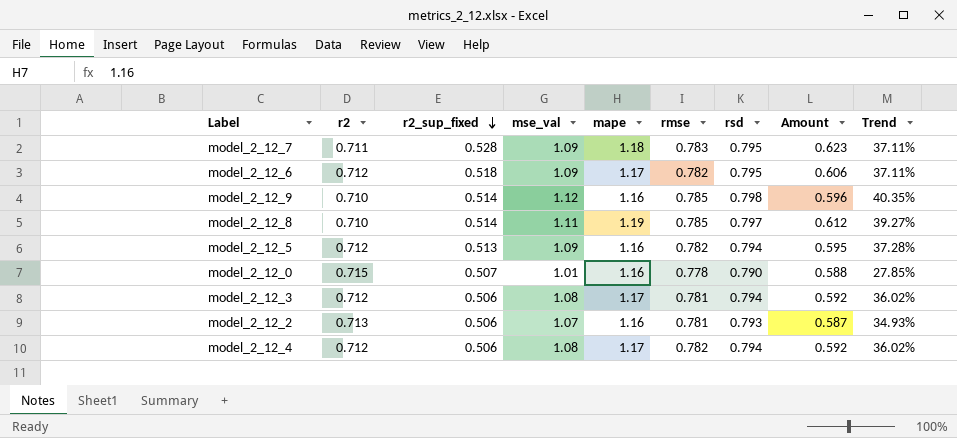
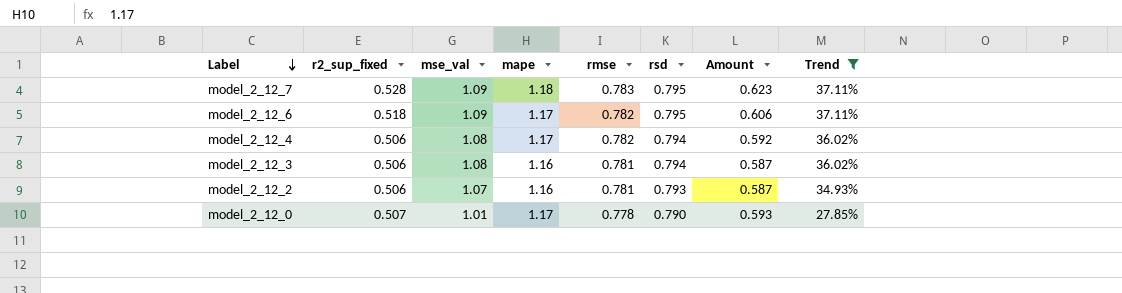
filter: none -> Trend <= 37.11%
row order: r2_sup_fixed descending -> Label descending
column r2 | position: 2 -> none
model_2_12_3 | mape: 1.17 -> 1.16
model_2_12_3 | Amount: 0.592 -> 0.587
model_2_12_0 | mape: 1.16 -> 1.17
model_2_12_0 | Amount: 0.588 -> 0.593

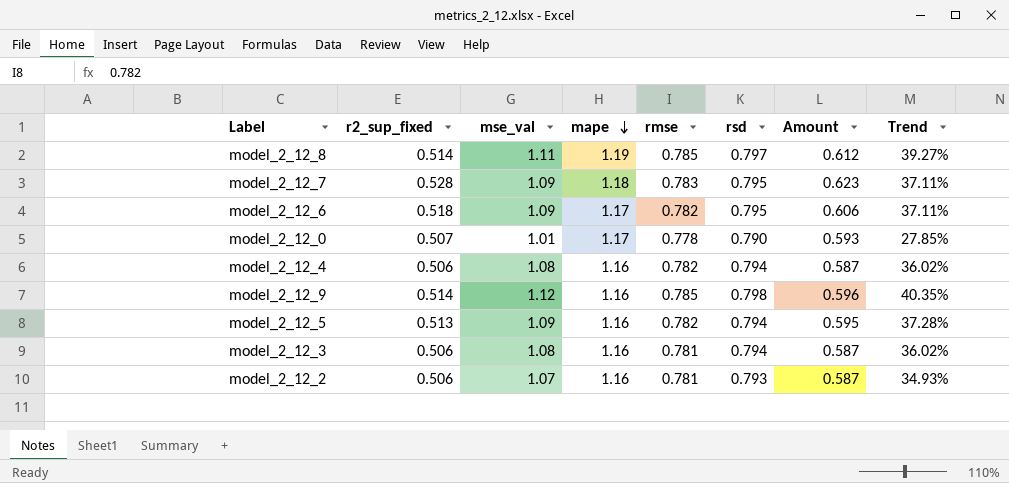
filter: Trend <= 37.11% -> none
row order: Label descending -> mape descending
model_2_12_4 | mape: 1.17 -> 1.16
model_2_12_4 | Amount: 0.592 -> 0.587

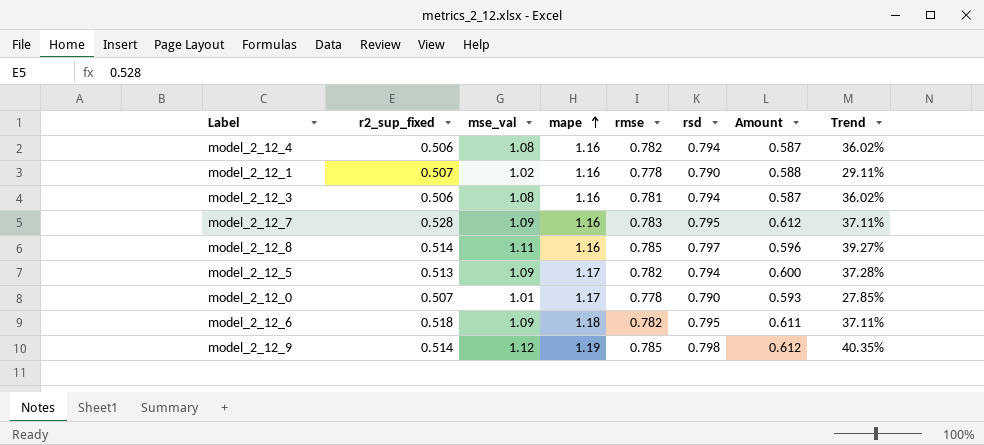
row order: mape descending -> mape ascending
row model_2_12_2: 0.506 | 1.07 | 1.16 | 0.781 | 0.793 | 0.587 | 34.93% -> none
row model_2_12_1: none -> 0.507 | 1.02 | 1.16 | 0.778 | 0.790 | 0.588 | 29.11%
model_2_12_7 | mape: 1.18 -> 1.16
model_2_12_7 | Amount: 0.623 -> 0.612
model_2_12_8 | mape: 1.19 -> 1.16
model_2_12_8 | Amount: 0.612 -> 0.596
model_2_12_5 | mape: 1.16 -> 1.17
model_2_12_5 | Amount: 0.595 -> 0.600
model_2_12_6 | mape: 1.17 -> 1.18
model_2_12_6 | Amount: 0.606 -> 0.611
model_2_12_9 | mape: 1.16 -> 1.19
model_2_12_9 | Amount: 0.596 -> 0.612

